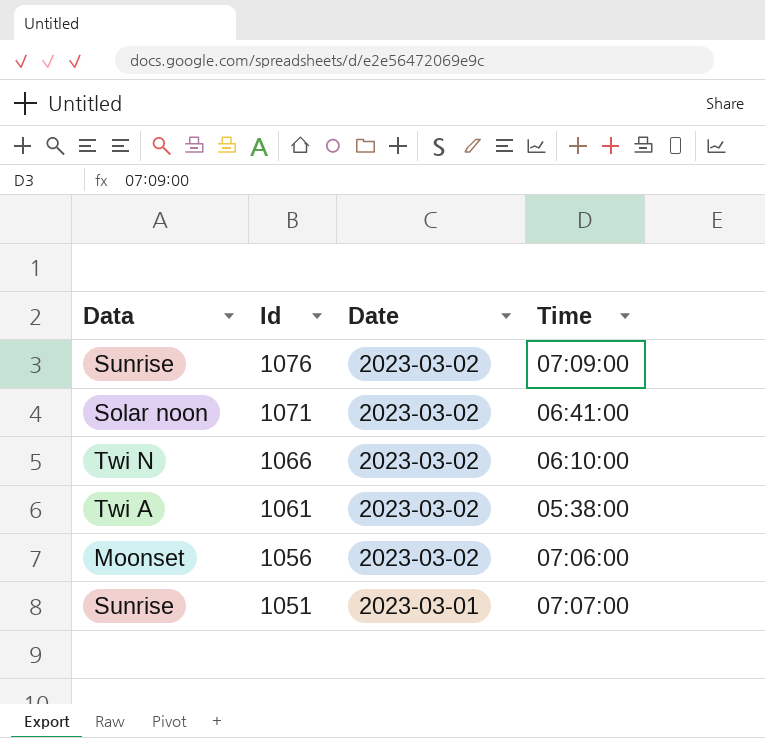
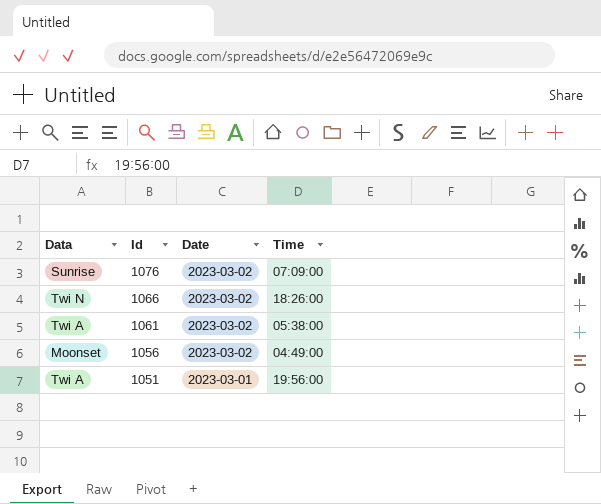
row 1071: Solar noon | 2023-03-02 | 06:41:00 -> none
1066 | Time: 06:10:00 -> 18:26:00
1056 | Time: 07:06:00 -> 04:49:00
1051 | Data: Sunrise -> Twi A
1051 | Time: 07:07:00 -> 19:56:00

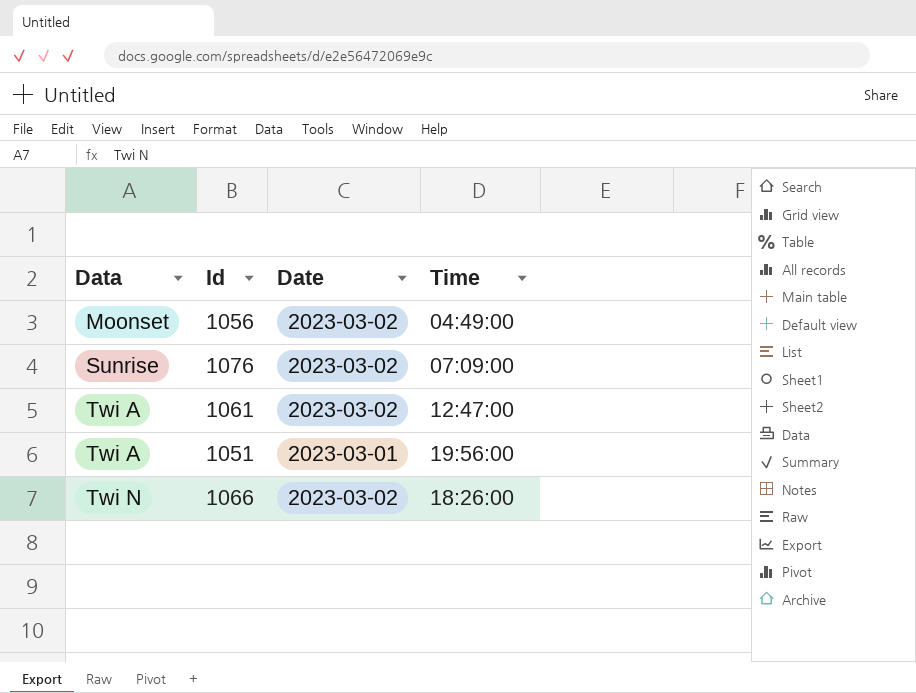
row order: Id descending -> Data ascending
1061 | Time: 05:38:00 -> 12:47:00

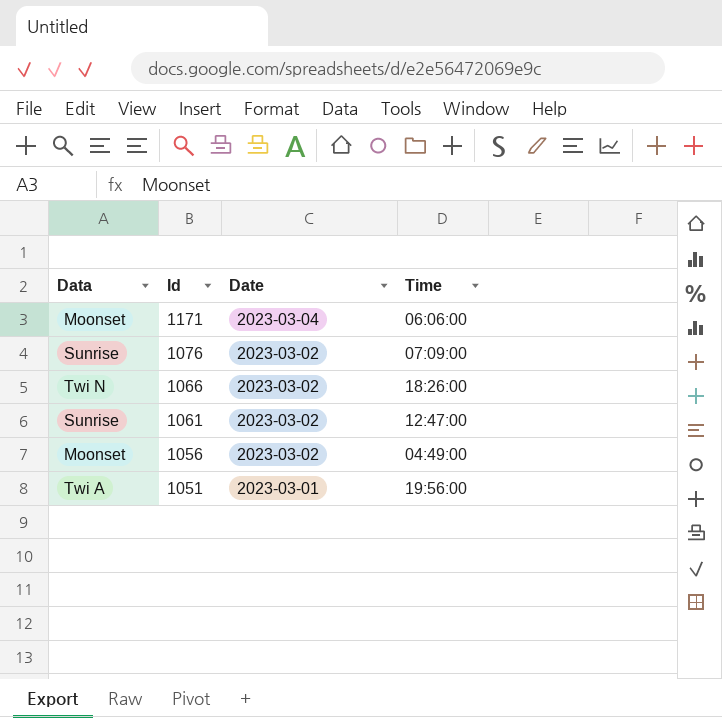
row order: Data ascending -> Id descending
row 1171: none -> Moonset | 2023-03-04 | 06:06:00
1061 | Data: Twi A -> Sunrise

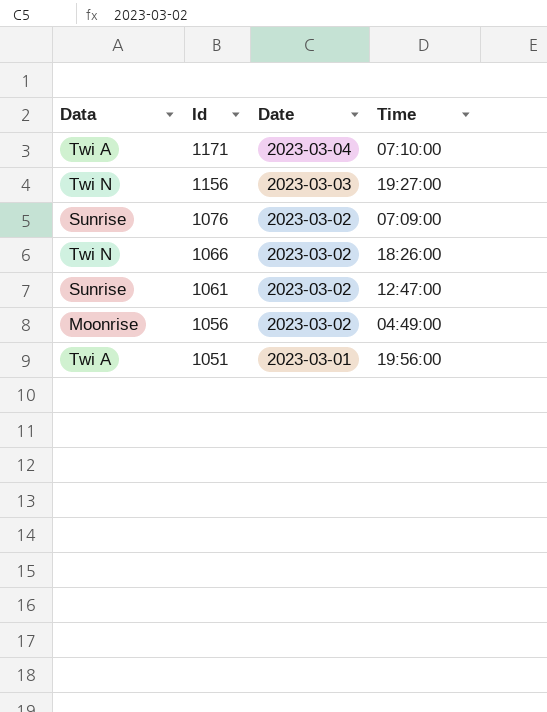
1171 | Data: Moonset -> Twi A
1171 | Time: 06:06:00 -> 07:10:00
row 1156: none -> Twi N | 2023-03-03 | 19:27:00
1056 | Data: Moonset -> Moonrise

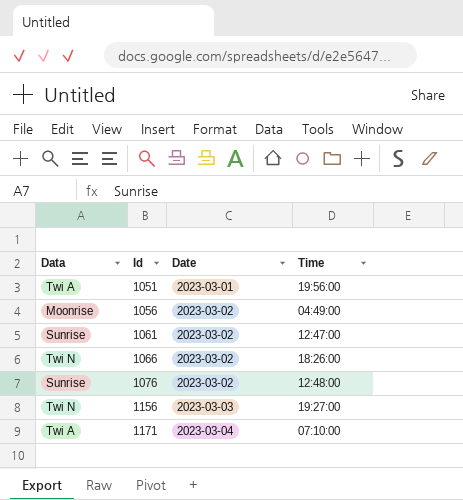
row order: Id descending -> Id ascending
1076 | Time: 07:09:00 -> 12:48:00

